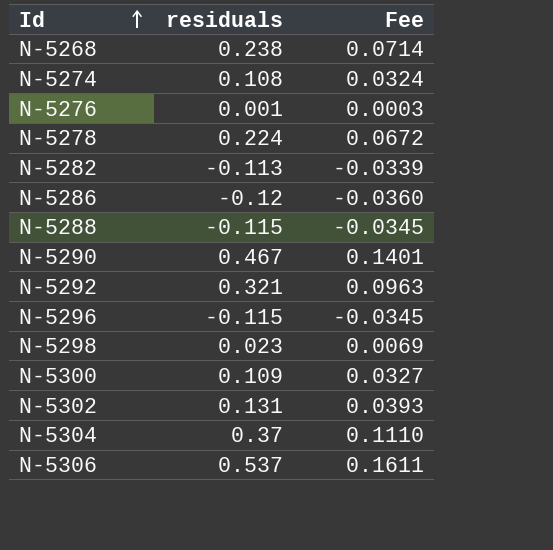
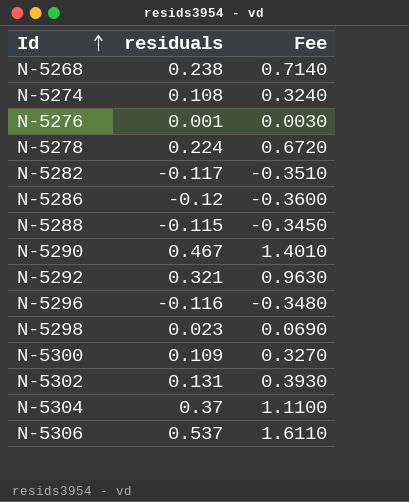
column Fee | formula: [residuals] * 0.3 -> [residuals] * 3
N-5282 | residuals: -0.113 -> -0.117
N-5296 | residuals: -0.115 -> -0.116

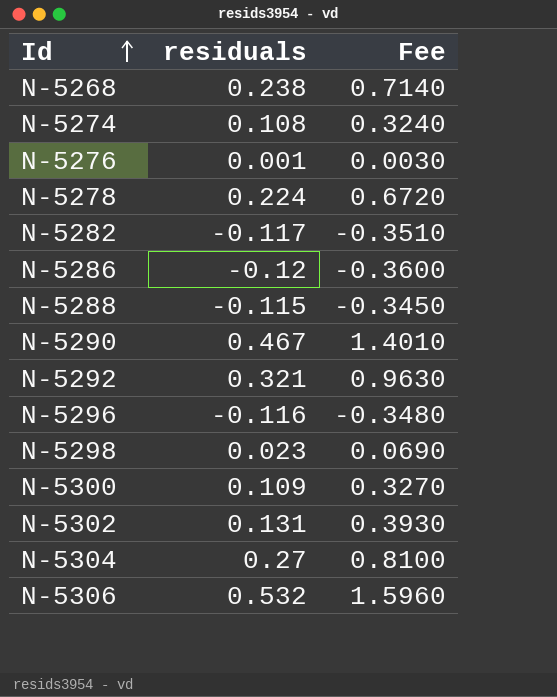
N-5304 | residuals: 0.37 -> 0.27
N-5304 | Fee: 1.1100 -> 0.8100
N-5306 | residuals: 0.537 -> 0.532
N-5306 | Fee: 1.6110 -> 1.5960

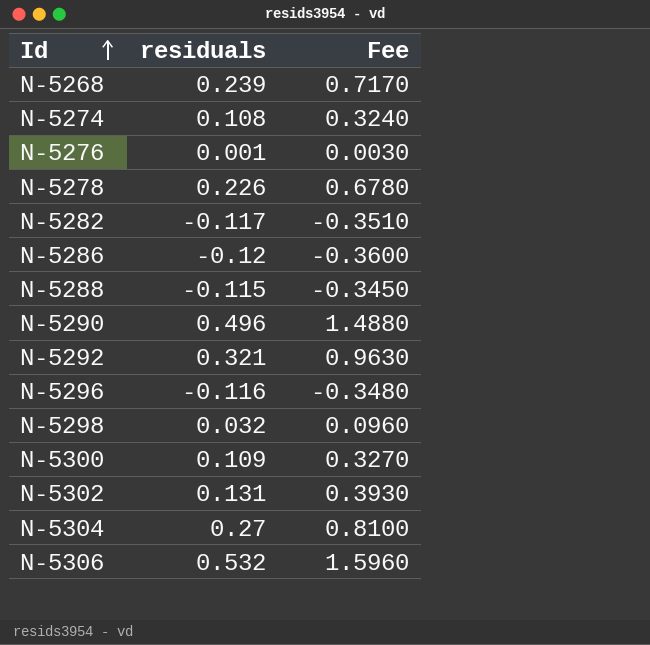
N-5268 | residuals: 0.238 -> 0.239
N-5268 | Fee: 0.7140 -> 0.7170
N-5278 | residuals: 0.224 -> 0.226
N-5278 | Fee: 0.6720 -> 0.6780
N-5290 | residuals: 0.467 -> 0.496
N-5290 | Fee: 1.4010 -> 1.4880
N-5298 | residuals: 0.023 -> 0.032
N-5298 | Fee: 0.0690 -> 0.0960

